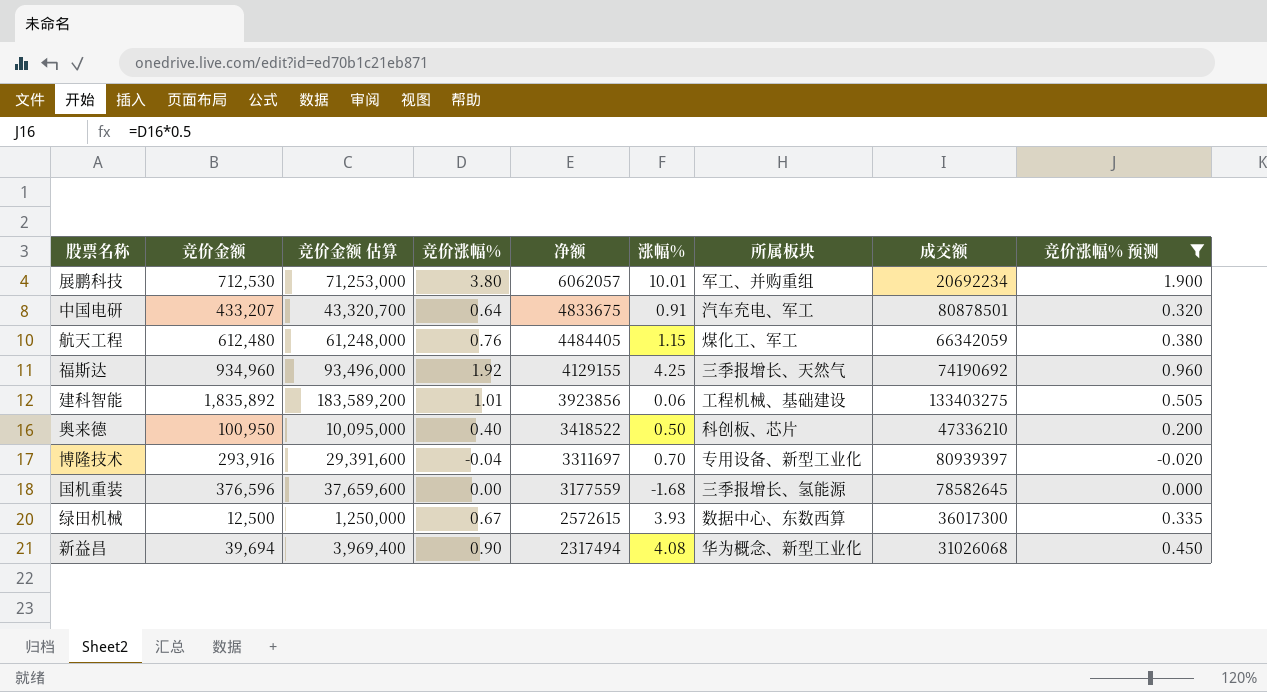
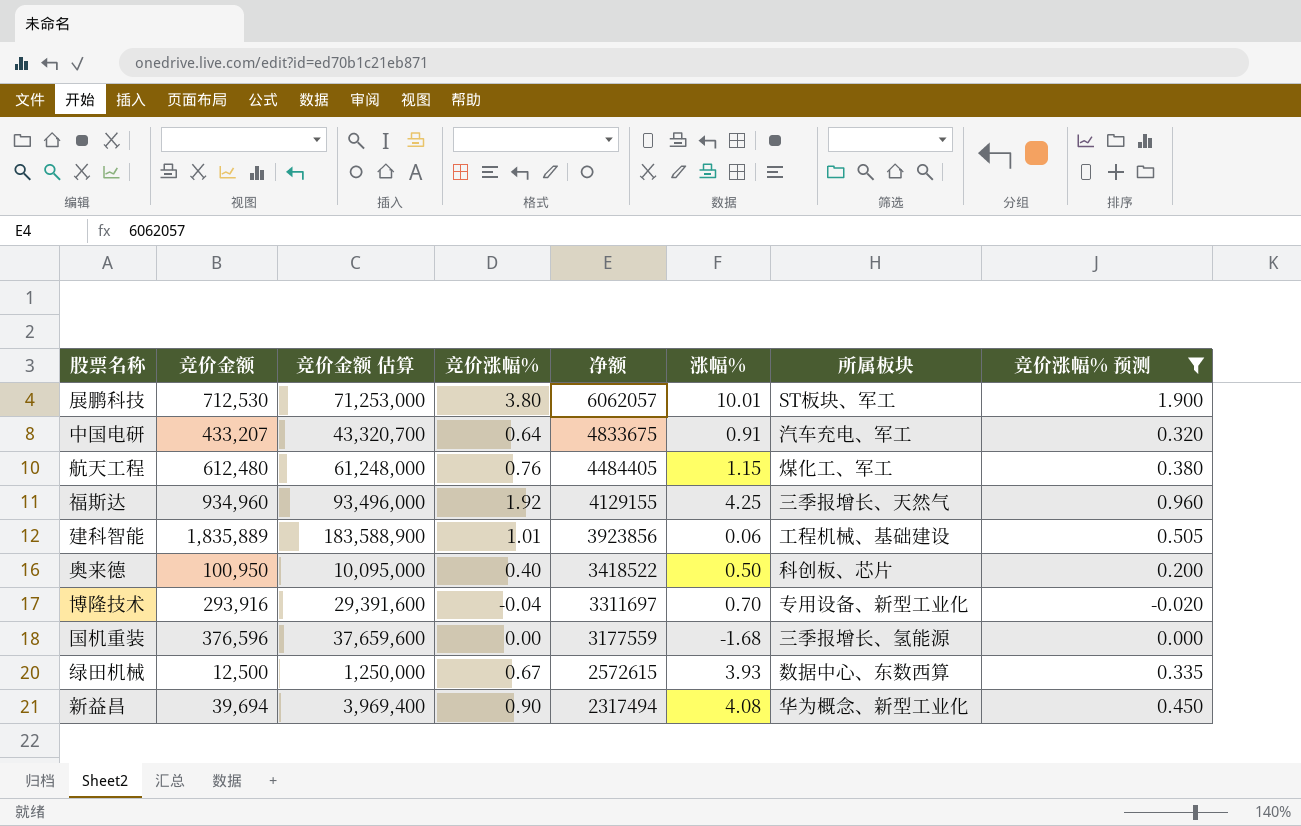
column 成交额 | position: 8 -> none
展鹏科技 | 所属板块: 军工、并购重组 -> ST板块、军工
建科智能 | 竞价金额: 1,835,892 -> 1,835,889
建科智能 | 竞价金额 估算: 183,589,200 -> 183,588,900

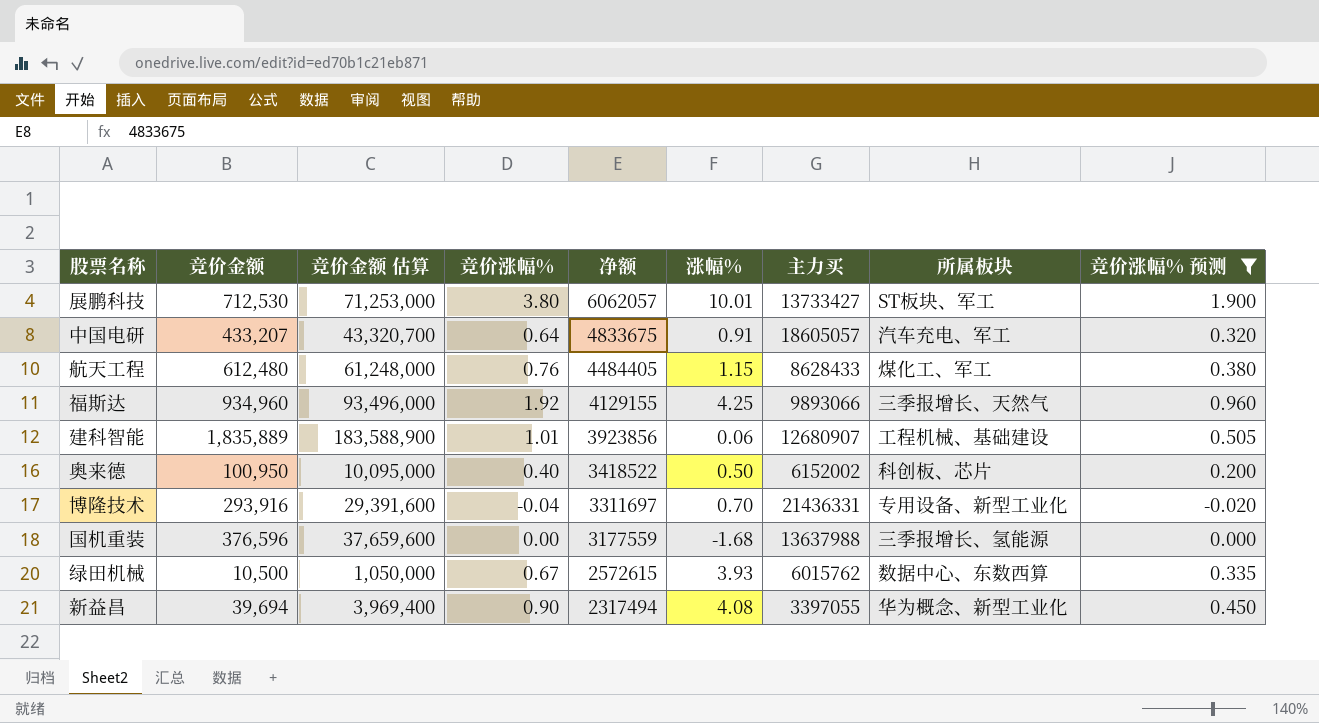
column 主力买 | position: none -> 7
绿田机械 | 竞价金额: 12,500 -> 10,500
绿田机械 | 竞价金额 估算: 1,250,000 -> 1,050,000

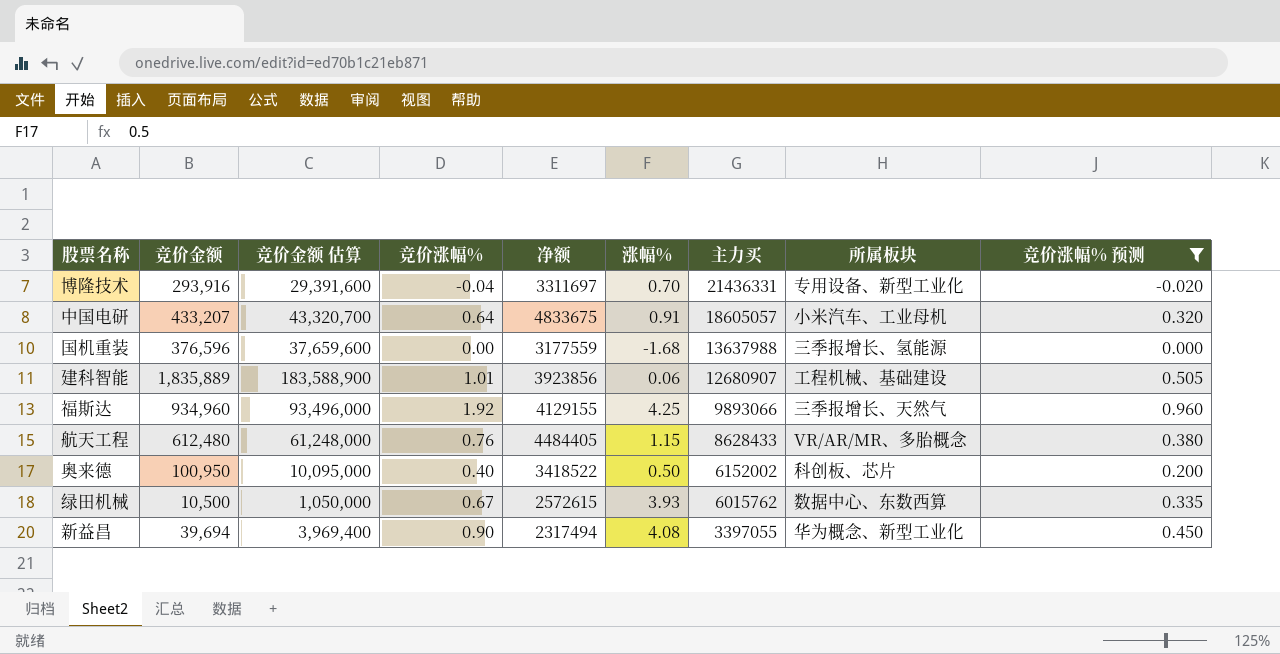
row order: 净额 descending -> 主力买 descending
row 展鹏科技: 712,530 | 71,253,000 | 3.80 | 6062057 | 10.01 | 13733427 | ST板块、军工 | 1.900 -> none
中国电研 | 所属板块: 汽车充电、军工 -> 小米汽车、工业母机
航天工程 | 所属板块: 煤化工、军工 -> VR/AR/MR、多胎概念

